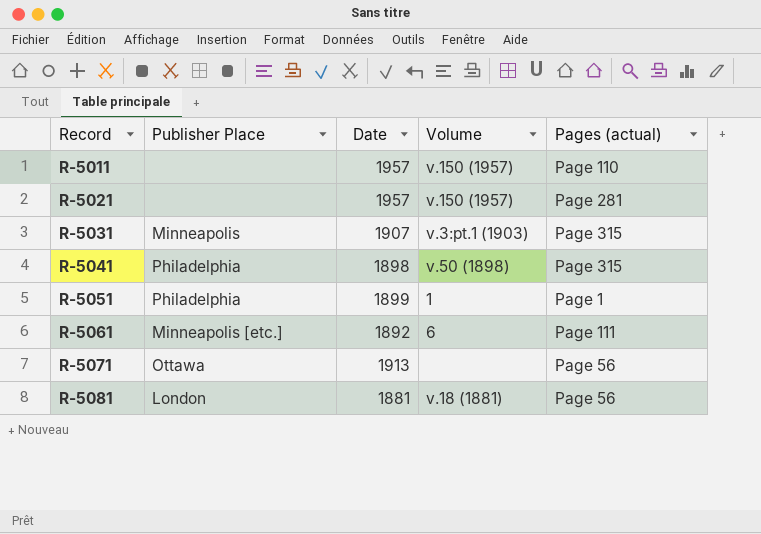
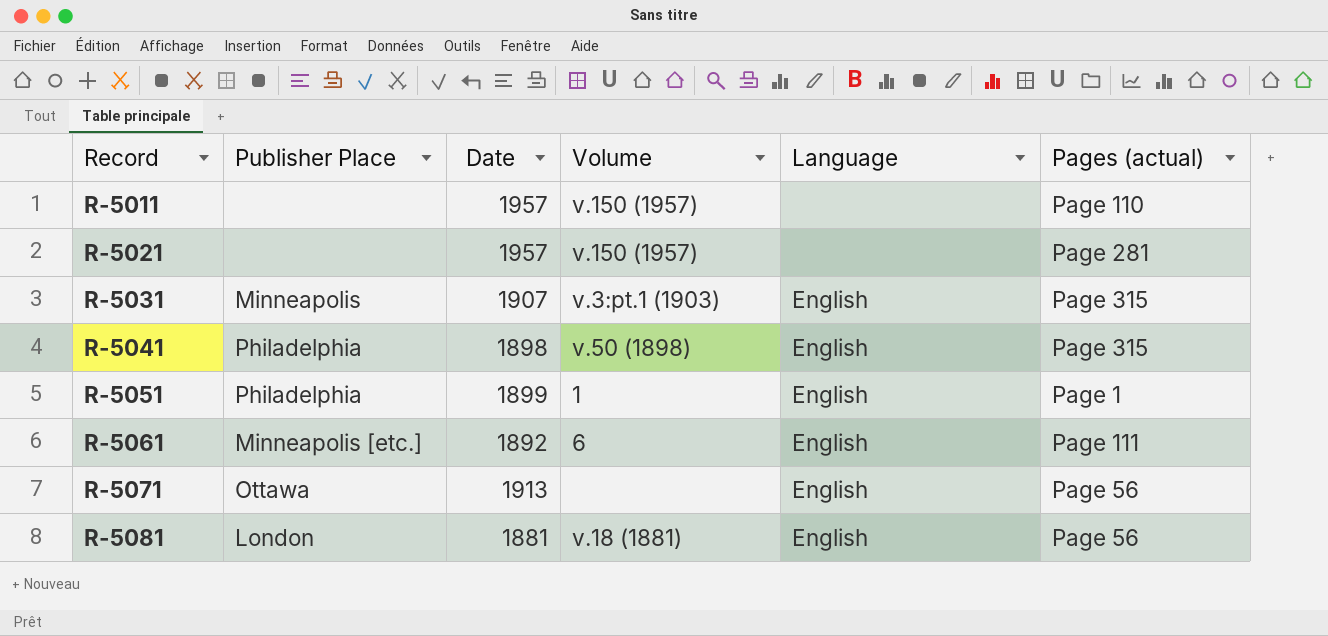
column Language | position: none -> 5

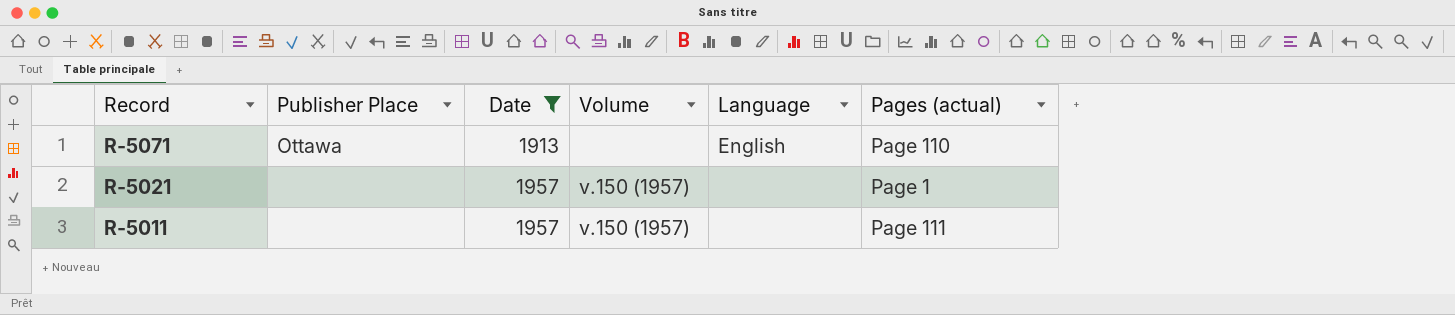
filter: none -> Date >= 1913
row order: Record ascending -> Record descending
R-5071 | Pages (actual): Page 56 -> Page 110
R-5021 | Pages (actual): Page 281 -> Page 1
R-5011 | Pages (actual): Page 110 -> Page 111

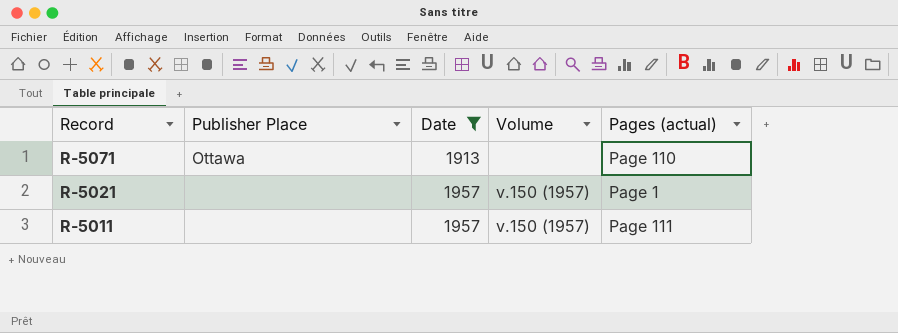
column Language | position: 5 -> none

